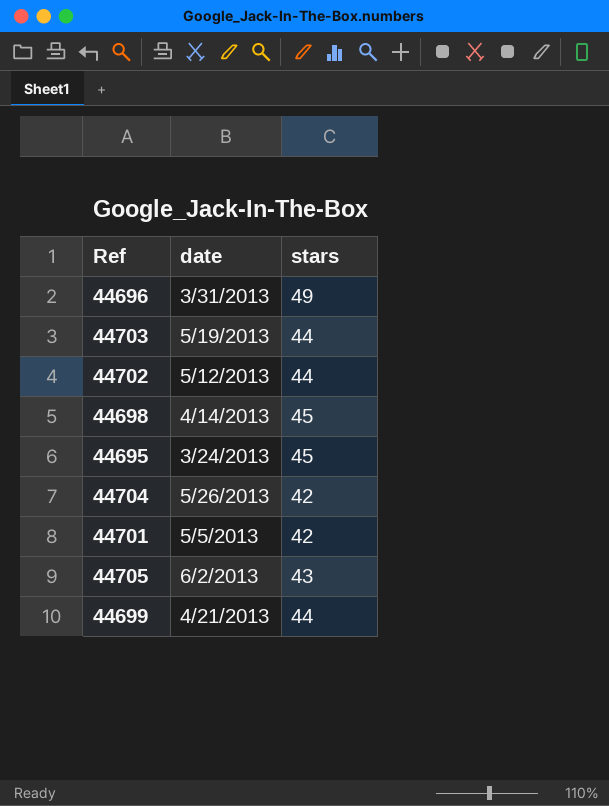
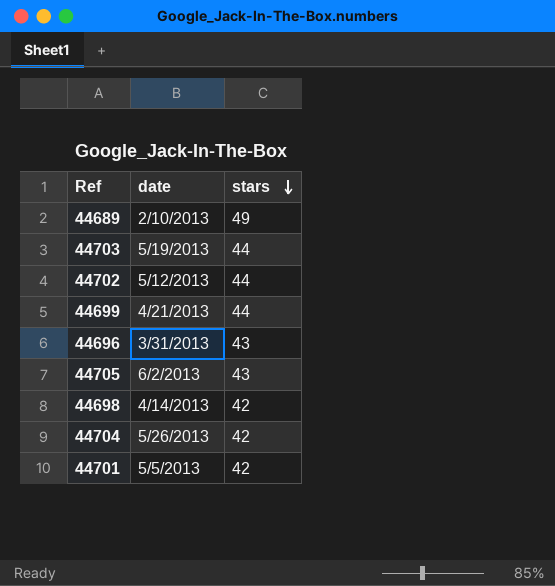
row order: none -> stars descending
row 44695: 3/24/2013 | 45 -> none
row 44689: none -> 2/10/2013 | 49
44696 | stars: 49 -> 43
44698 | stars: 45 -> 42

